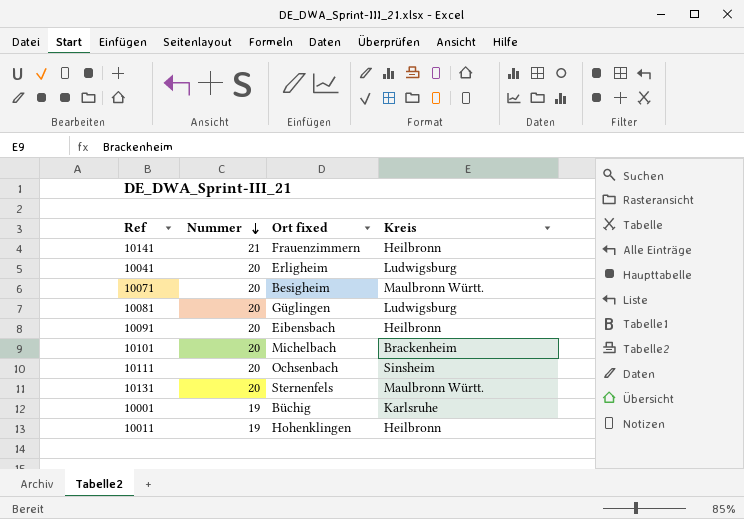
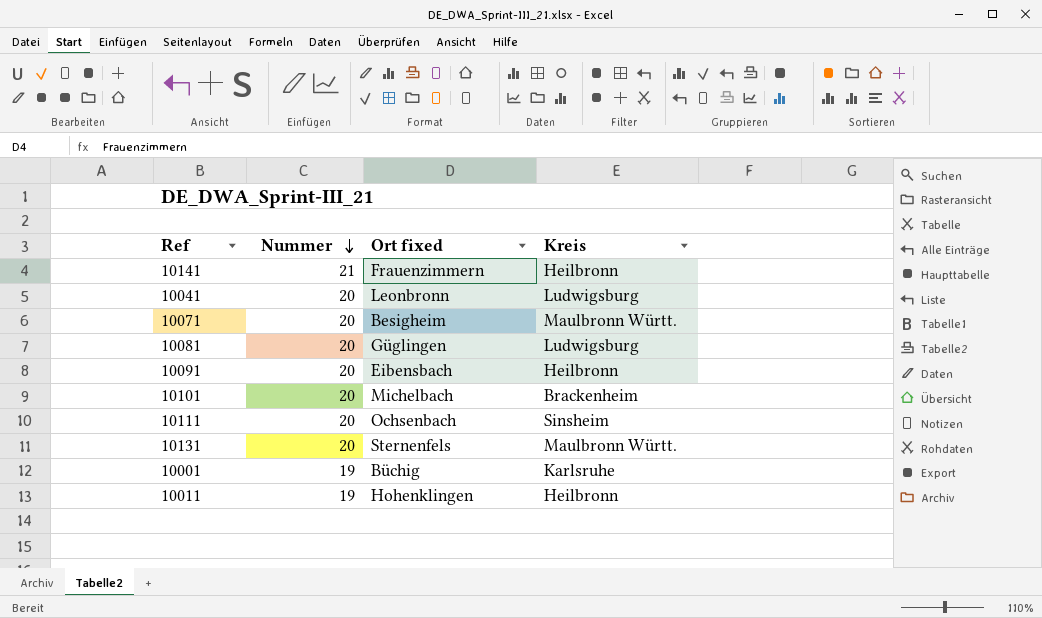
10041 | Ort fixed: Erligheim -> Leonbronn

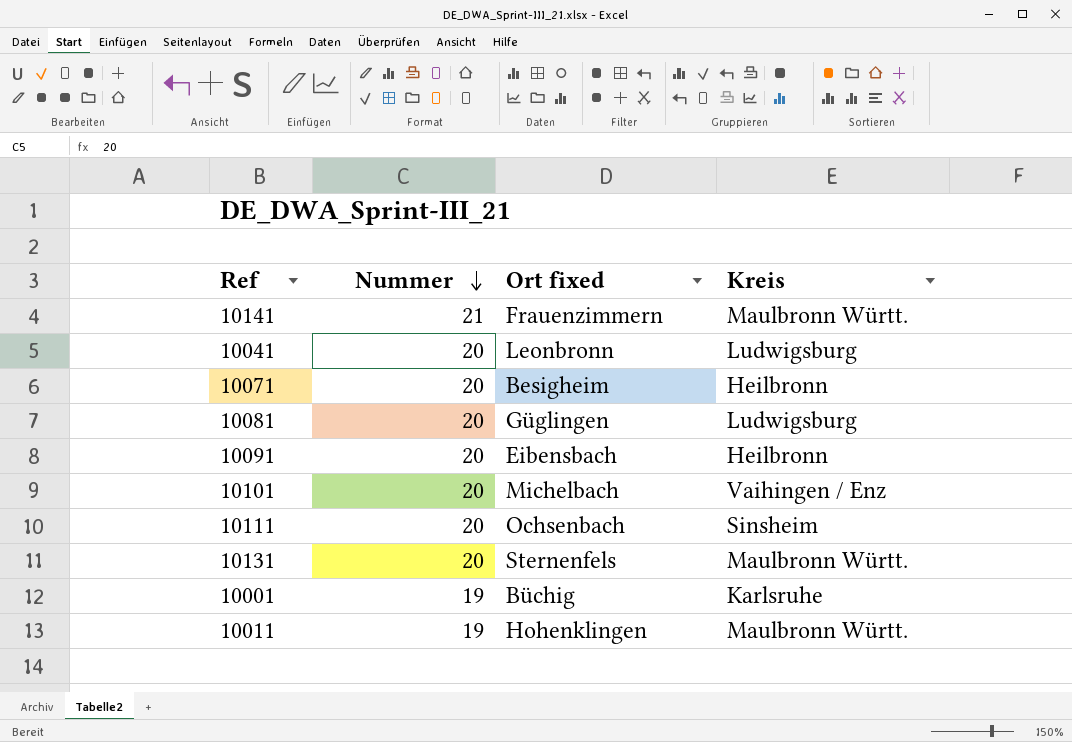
10141 | Kreis: Heilbronn -> Maulbronn Württ.
10071 | Kreis: Maulbronn Württ. -> Heilbronn
10101 | Kreis: Brackenheim -> Vaihingen / Enz
10011 | Kreis: Heilbronn -> Maulbronn Württ.

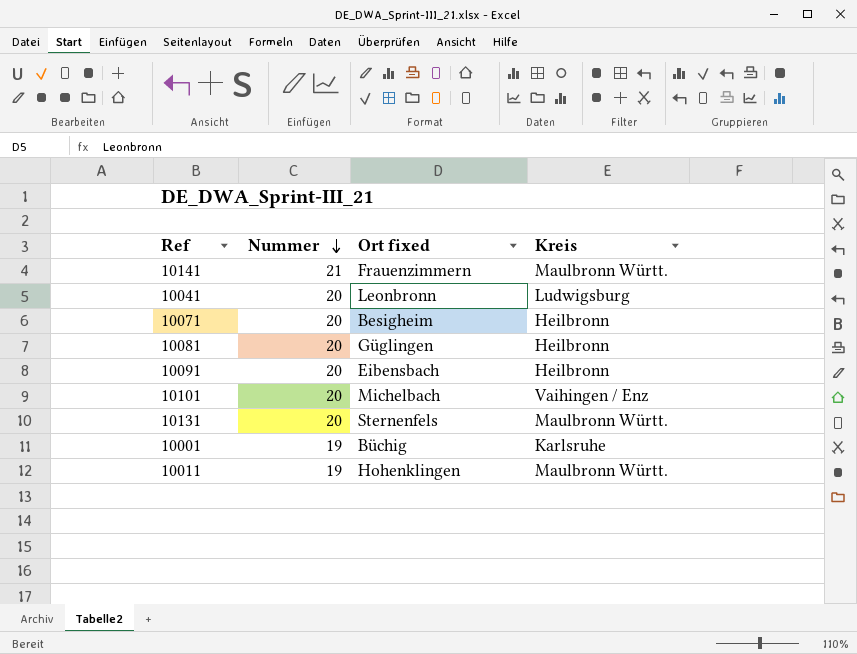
row 10111: 20 | Ochsenbach | Sinsheim -> none
10081 | Kreis: Ludwigsburg -> Heilbronn

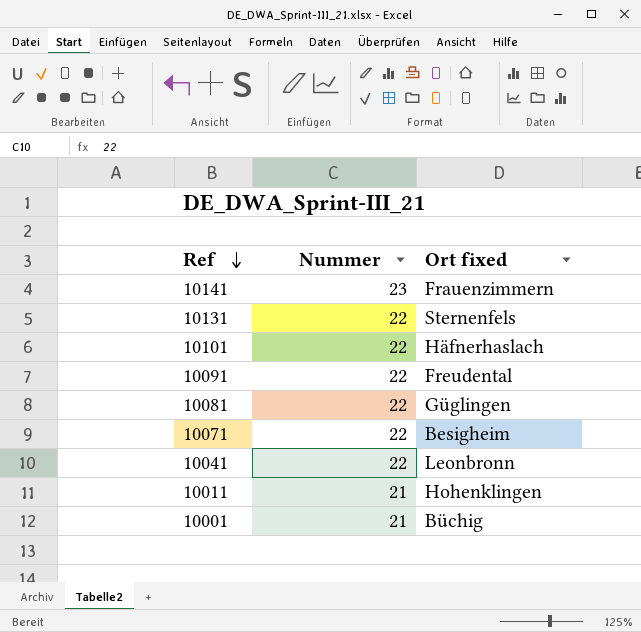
row order: Nummer descending -> Ref descending
column Kreis | position: 4 -> none
10141 | Nummer: 21 -> 23
10131 | Nummer: 20 -> 22
10101 | Nummer: 20 -> 22
10101 | Ort fixed: Michelbach -> Häfnerhaslach
10091 | Nummer: 20 -> 22
10091 | Ort fixed: Eibensbach -> Freudental
10081 | Nummer: 20 -> 22
10071 | Nummer: 20 -> 22
10041 | Nummer: 20 -> 22
10011 | Nummer: 19 -> 21
10001 | Nummer: 19 -> 21

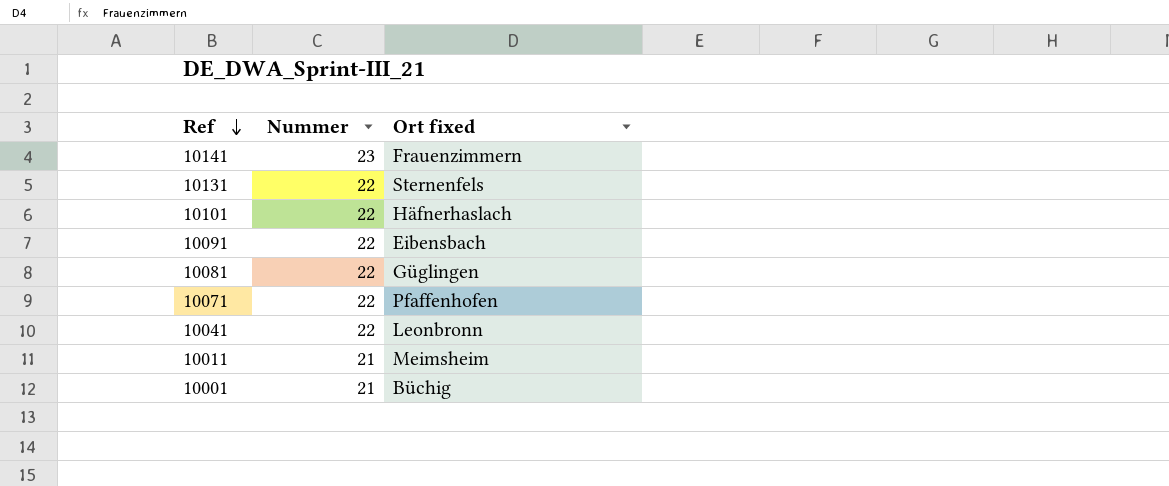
10091 | Ort fixed: Freudental -> Eibensbach
10071 | Ort fixed: Besigheim -> Pfaffenhofen
10011 | Ort fixed: Hohenklingen -> Meimsheim

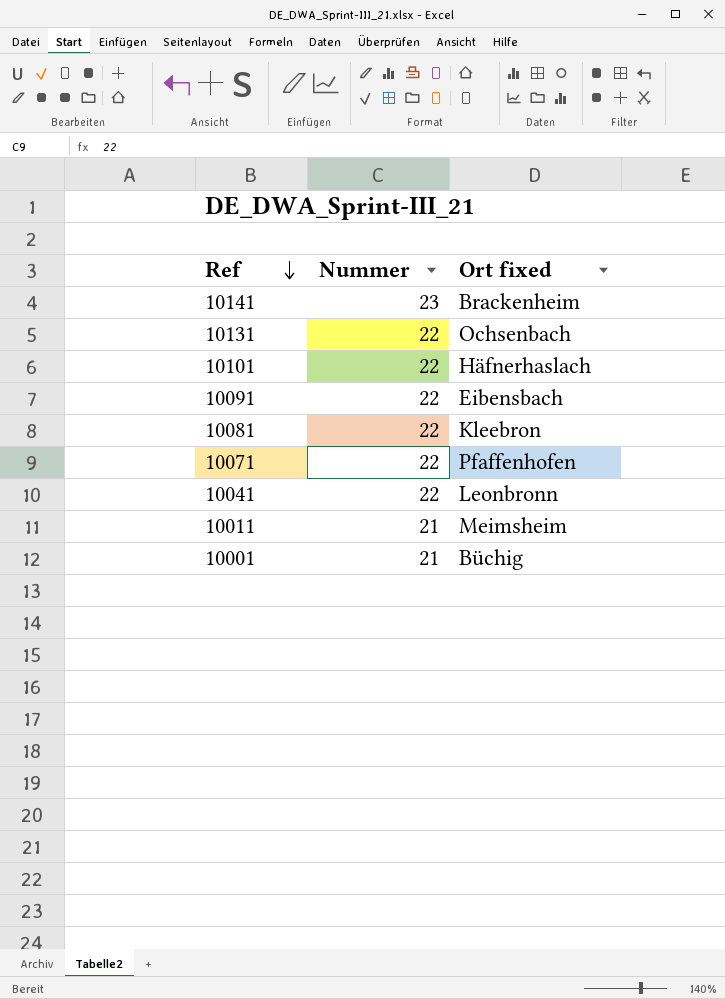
10141 | Ort fixed: Frauenzimmern -> Brackenheim
10131 | Ort fixed: Sternenfels -> Ochsenbach
10081 | Ort fixed: Güglingen -> Kleebron

